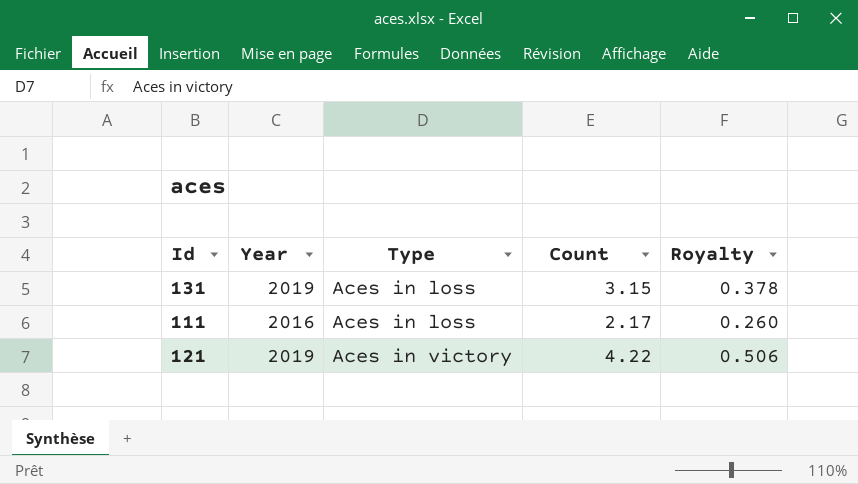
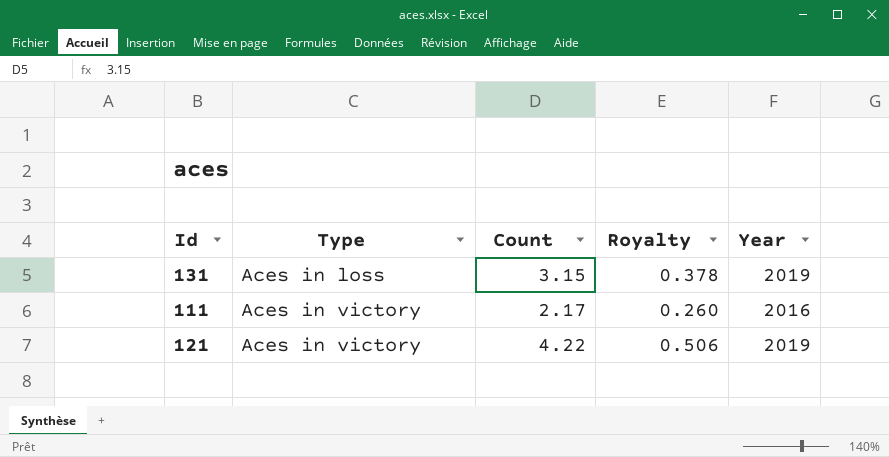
column Year | position: 2 -> 5
111 | Type: Aces in loss -> Aces in victory

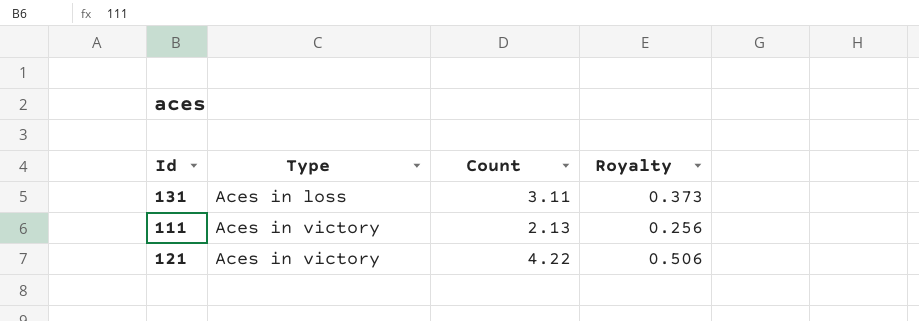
column Year | position: 5 -> none
131 | Count: 3.15 -> 3.11
131 | Royalty: 0.378 -> 0.373
111 | Count: 2.17 -> 2.13
111 | Royalty: 0.260 -> 0.256

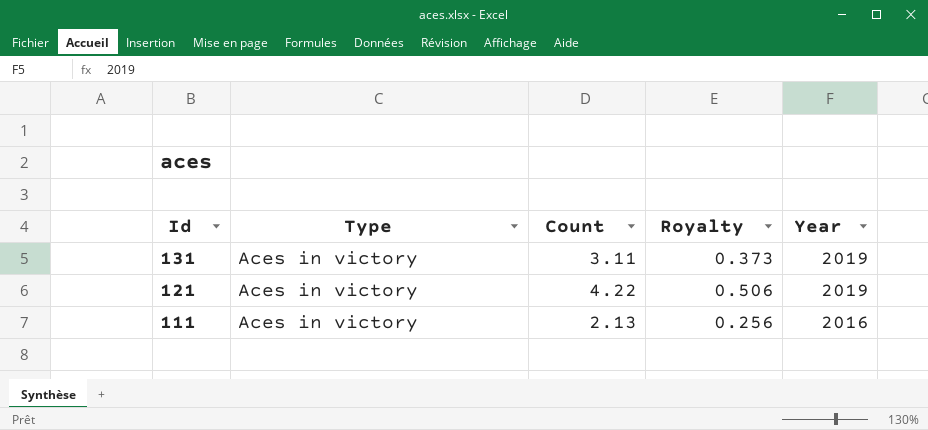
row order: Type ascending -> Id descending
column Year | position: none -> 5
131 | Type: Aces in loss -> Aces in victory

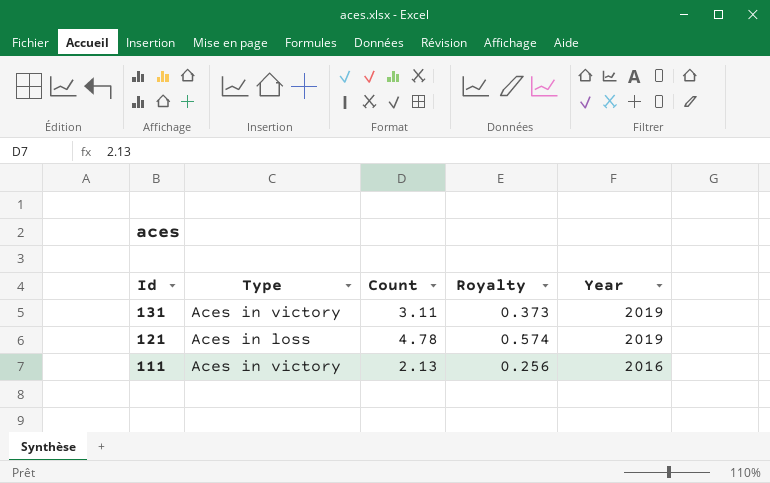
121 | Type: Aces in victory -> Aces in loss
121 | Count: 4.22 -> 4.78
121 | Royalty: 0.506 -> 0.574

